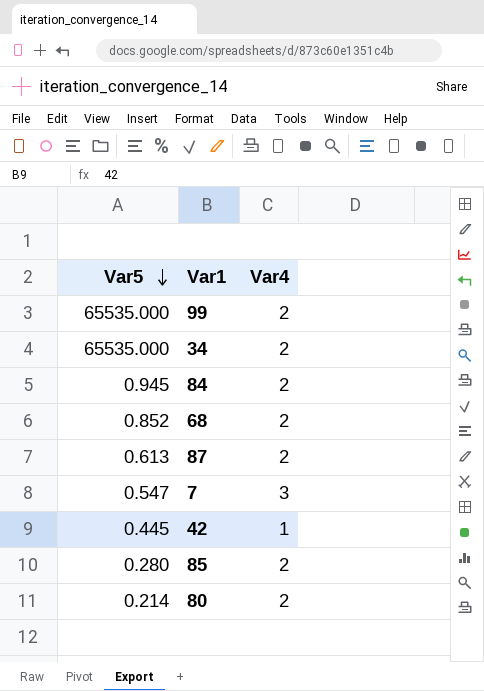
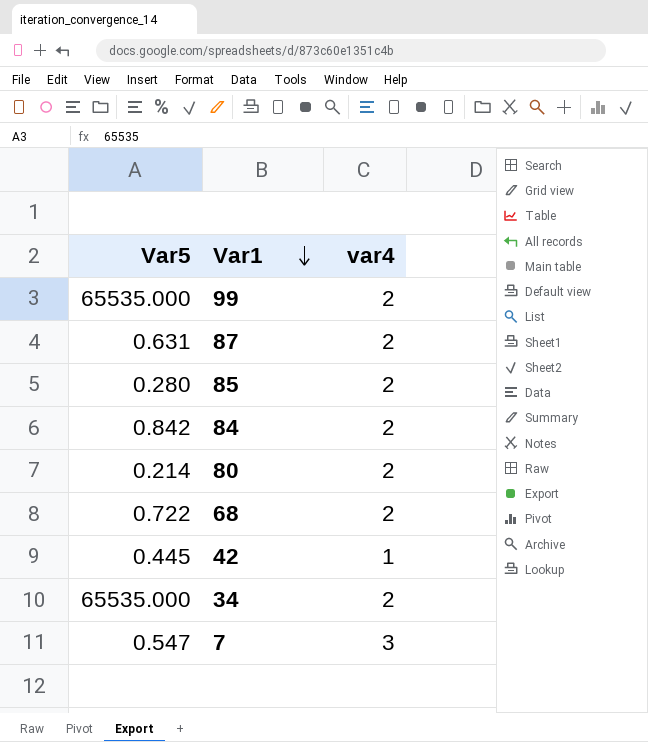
row order: Var5 descending -> Var1 descending
column name: Var4 -> var4
87 | Var5: 0.613 -> 0.631
84 | Var5: 0.945 -> 0.842
68 | Var5: 0.852 -> 0.722

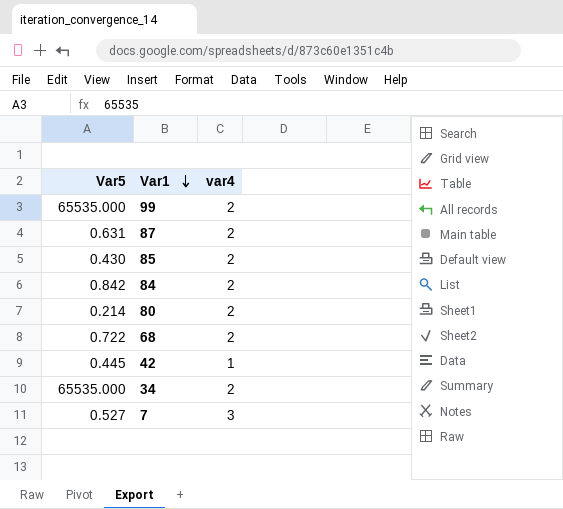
85 | Var5: 0.280 -> 0.430
7 | Var5: 0.547 -> 0.527

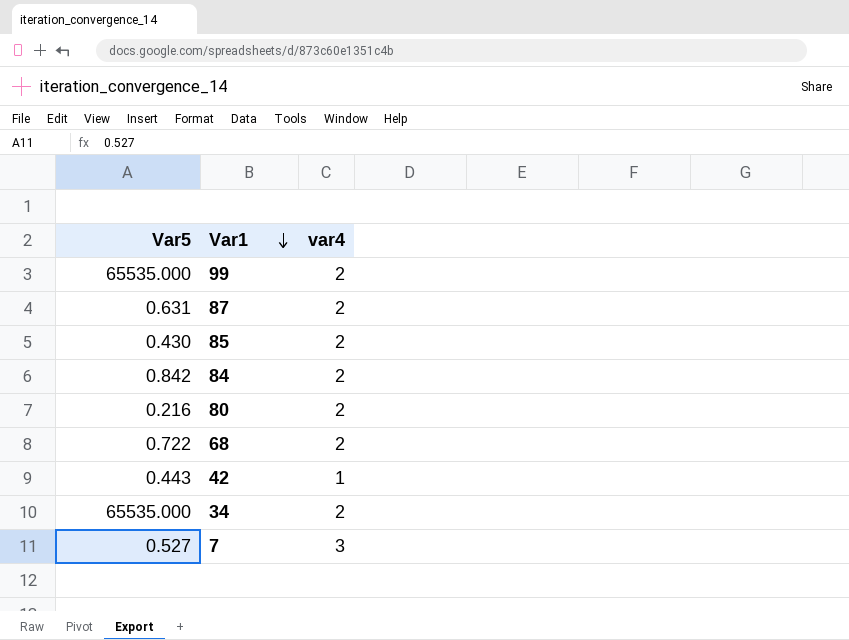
80 | Var5: 0.214 -> 0.216
42 | Var5: 0.445 -> 0.443

